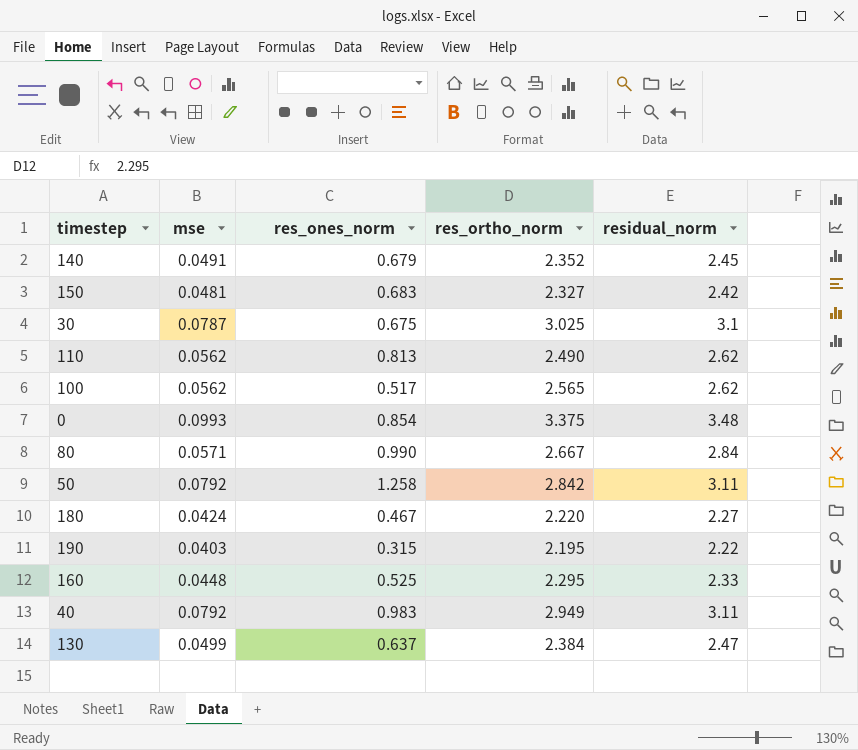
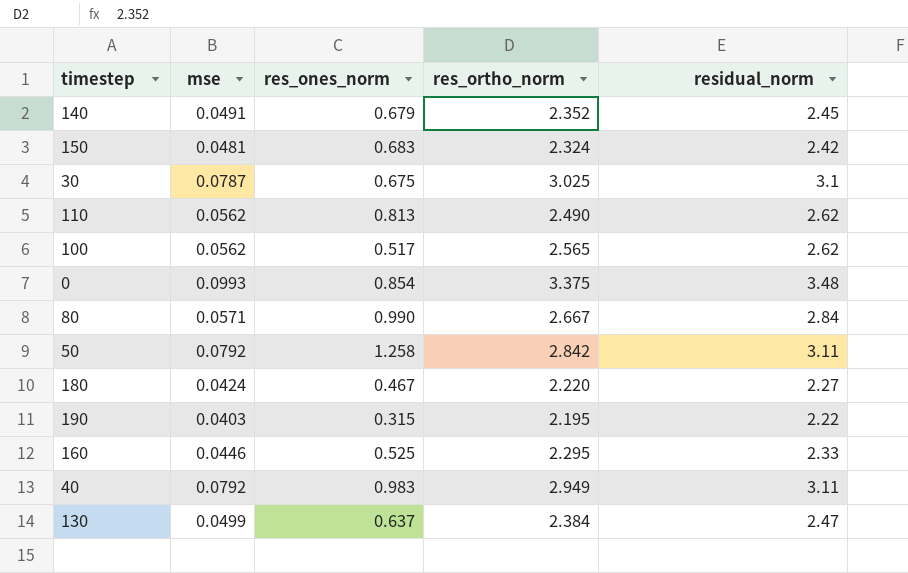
150 | res_ortho_norm: 2.327 -> 2.324
160 | mse: 0.0448 -> 0.0446

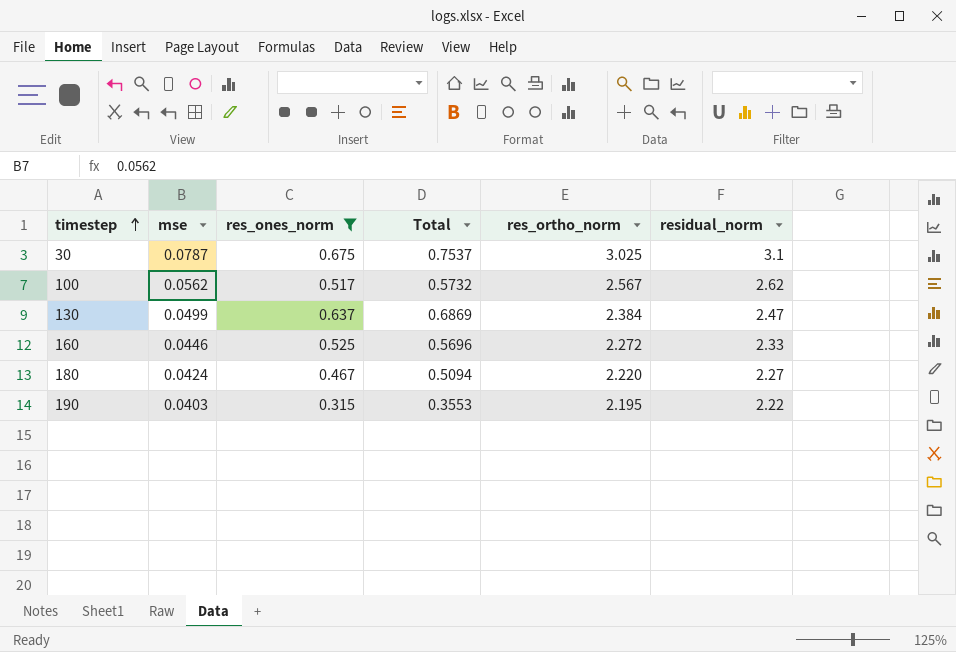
filter: none -> res_ones_norm <= 0.675
row order: none -> timestep ascending
column Total | formula: none -> [mse] + [res_ones_norm]
100 | res_ortho_norm: 2.565 -> 2.567
160 | res_ortho_norm: 2.295 -> 2.272

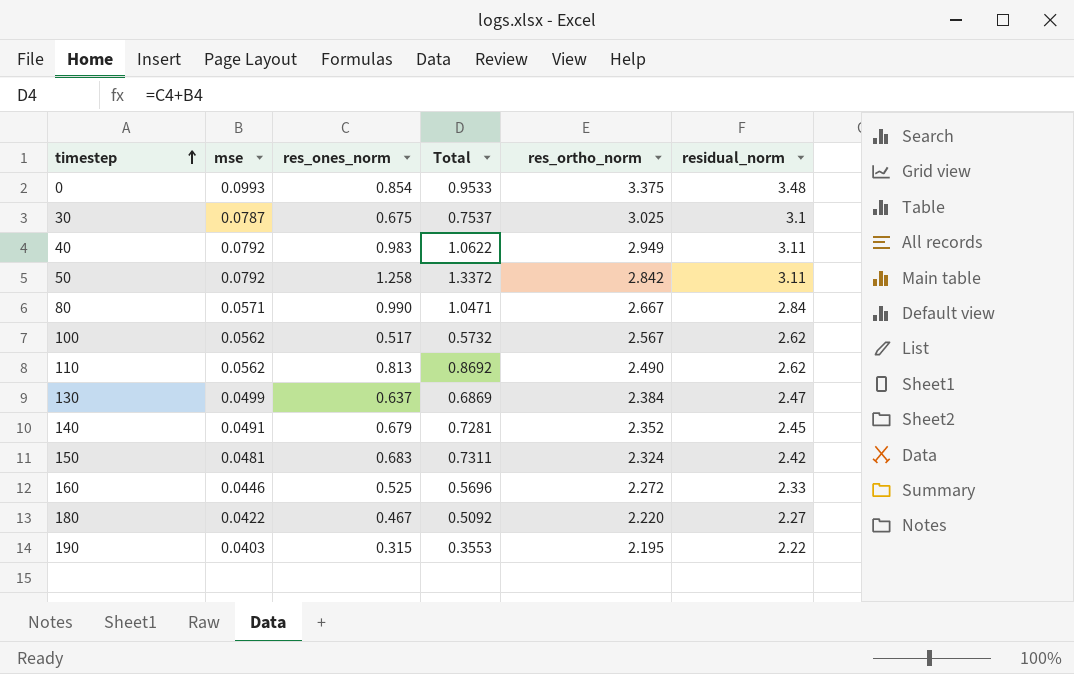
filter: res_ones_norm <= 0.675 -> none
180 | mse: 0.0424 -> 0.0422
180 | Total: 0.5094 -> 0.5092

